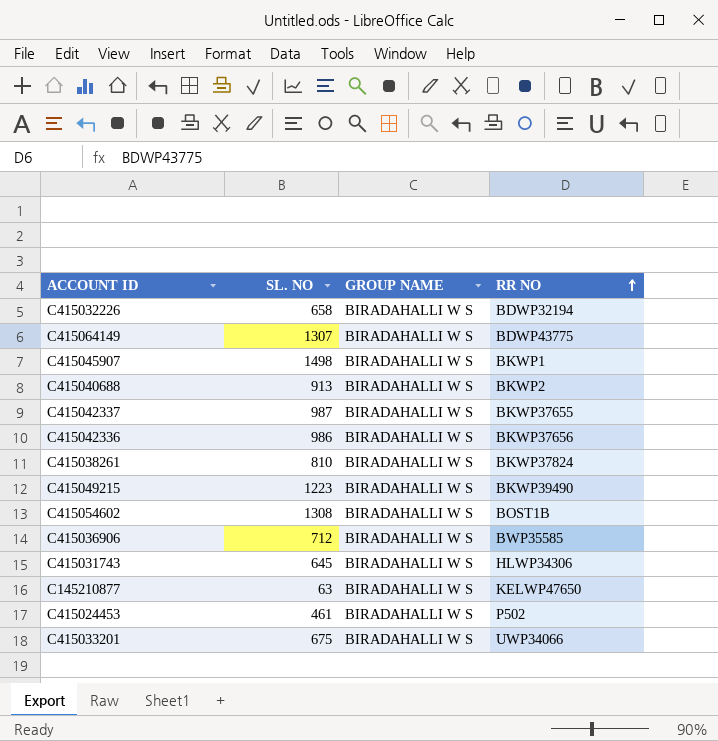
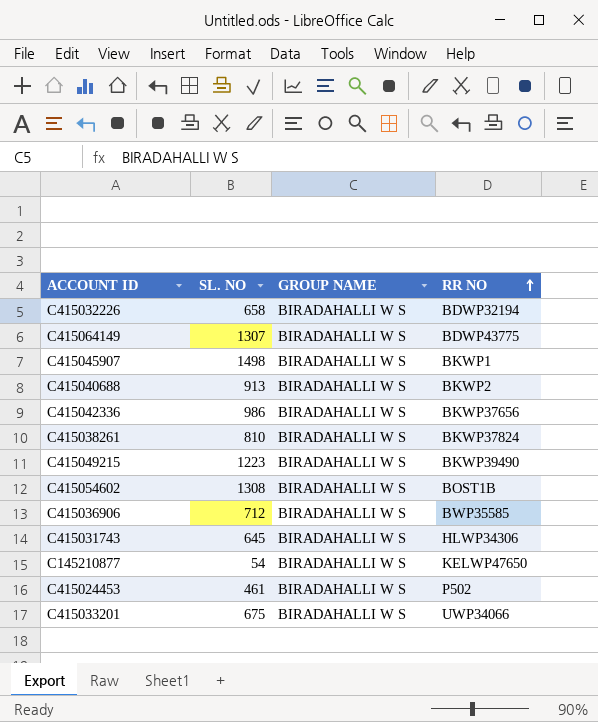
row C415042337: 987 | BIRADAHALLI W S | BKWP37655 -> none
C145210877 | SL. NO: 63 -> 54

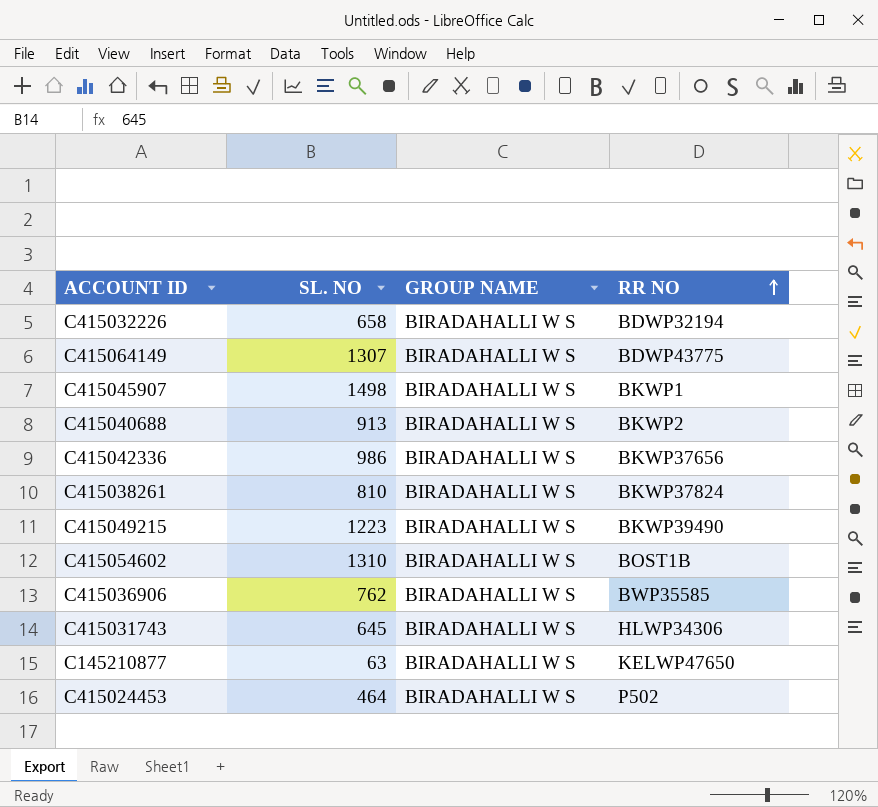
row C415033201: 675 | BIRADAHALLI W S | UWP34066 -> none
C415054602 | SL. NO: 1308 -> 1310
C415036906 | SL. NO: 712 -> 762
C145210877 | SL. NO: 54 -> 63
C415024453 | SL. NO: 461 -> 464

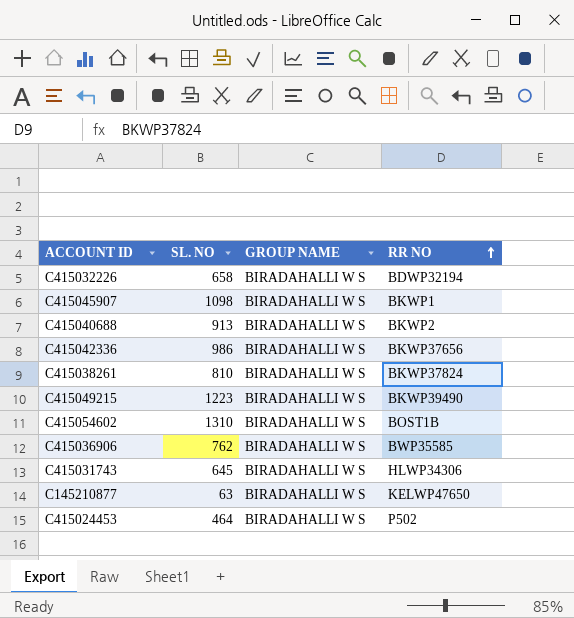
row C415064149: 1307 | BIRADAHALLI W S | BDWP43775 -> none
C415045907 | SL. NO: 1498 -> 1098

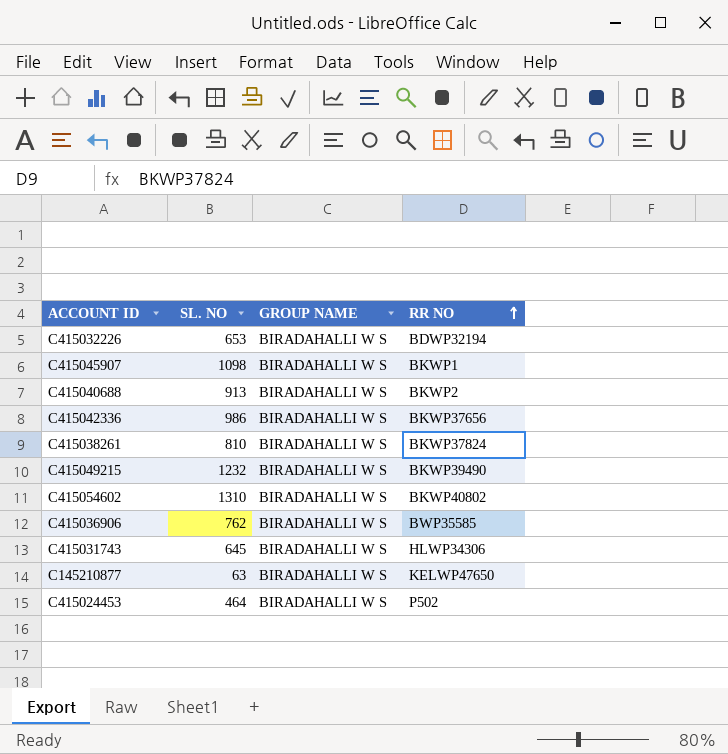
C415032226 | SL. NO: 658 -> 653
C415049215 | SL. NO: 1223 -> 1232
C415054602 | RR NO: BOST1B -> BKWP40802

